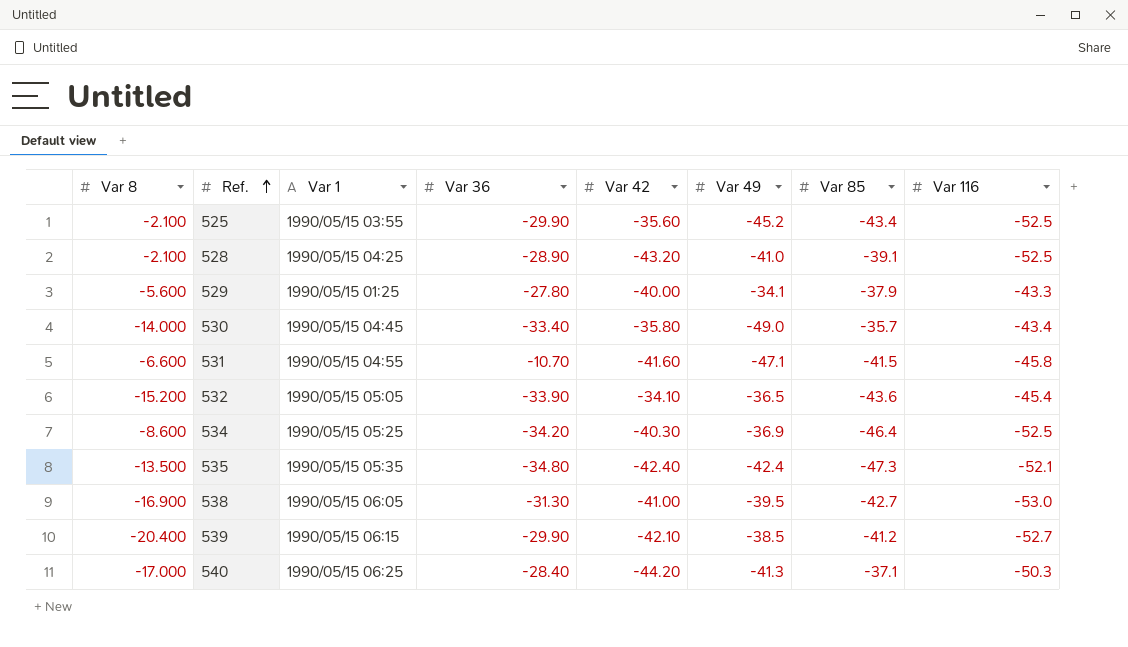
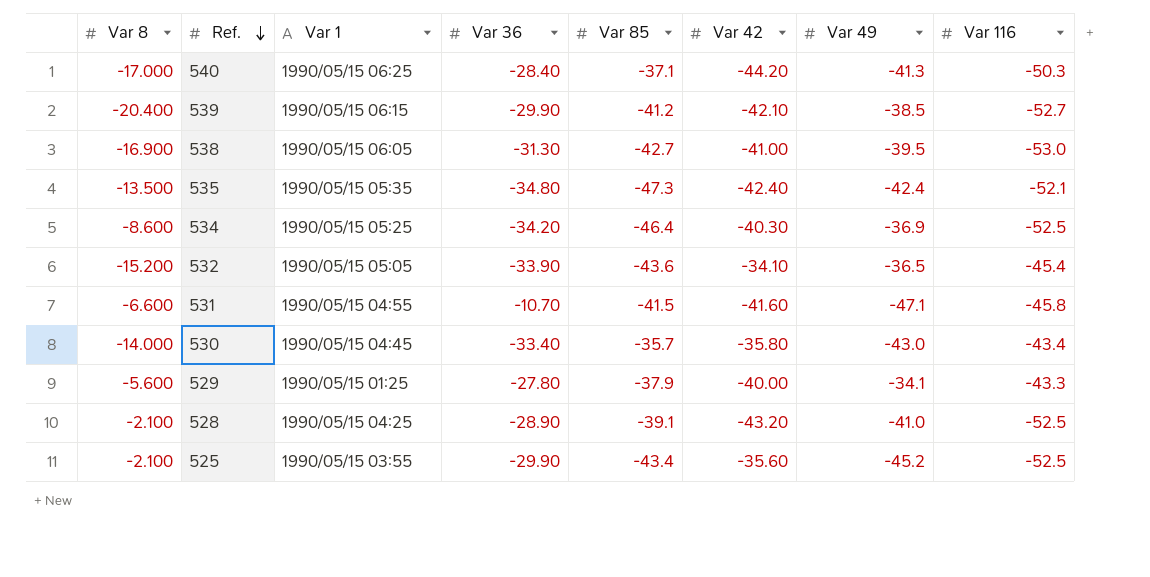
row order: Ref. ascending -> Ref. descending
column Var 85 | position: 7 -> 5
530 | Var 49: -49.0 -> -43.0

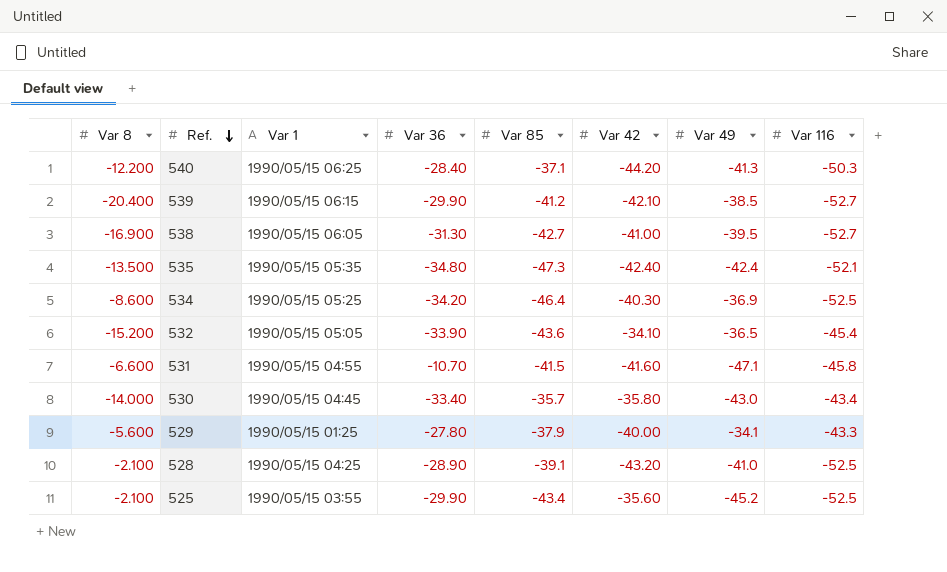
540 | Var 8: -17.000 -> -12.200
538 | Var 116: -53.0 -> -52.7

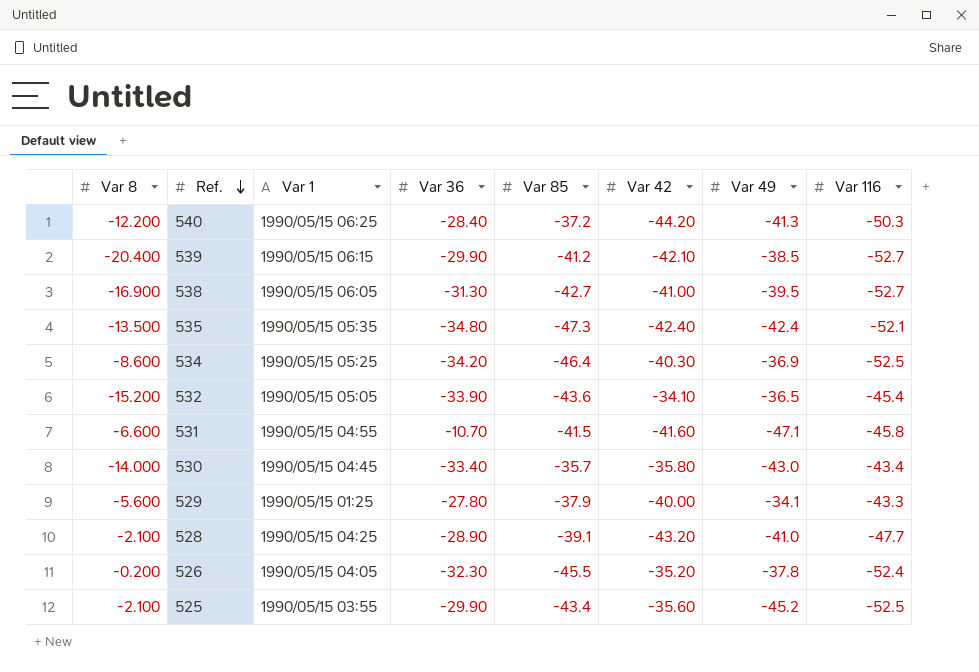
540 | Var 85: -37.1 -> -37.2
528 | Var 116: -52.5 -> -47.7
row 526: none -> -0.200 | 1990/05/15 04:05 | -32.30 | -45.5 | -35.20 | -37.8 | -52.4

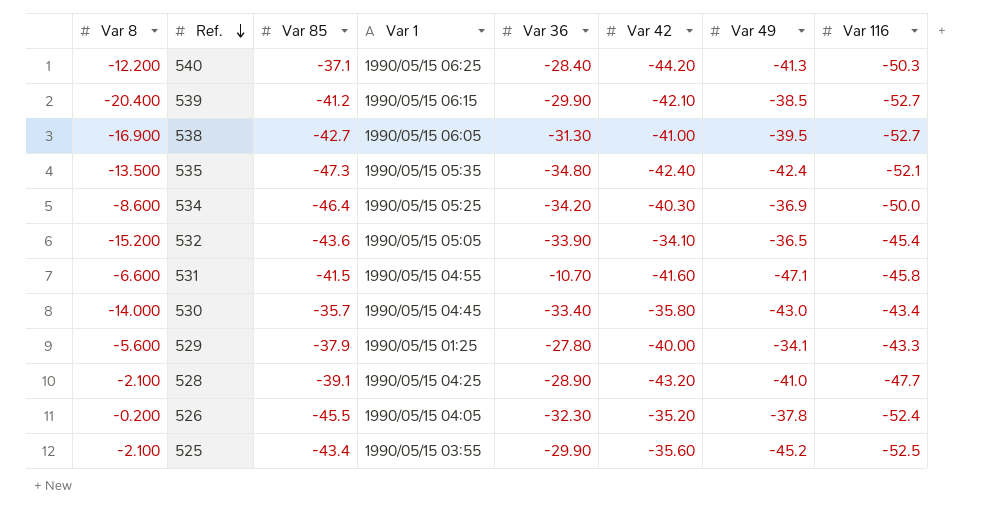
column Var 85 | position: 5 -> 3
540 | Var 85: -37.2 -> -37.1
534 | Var 116: -52.5 -> -50.0

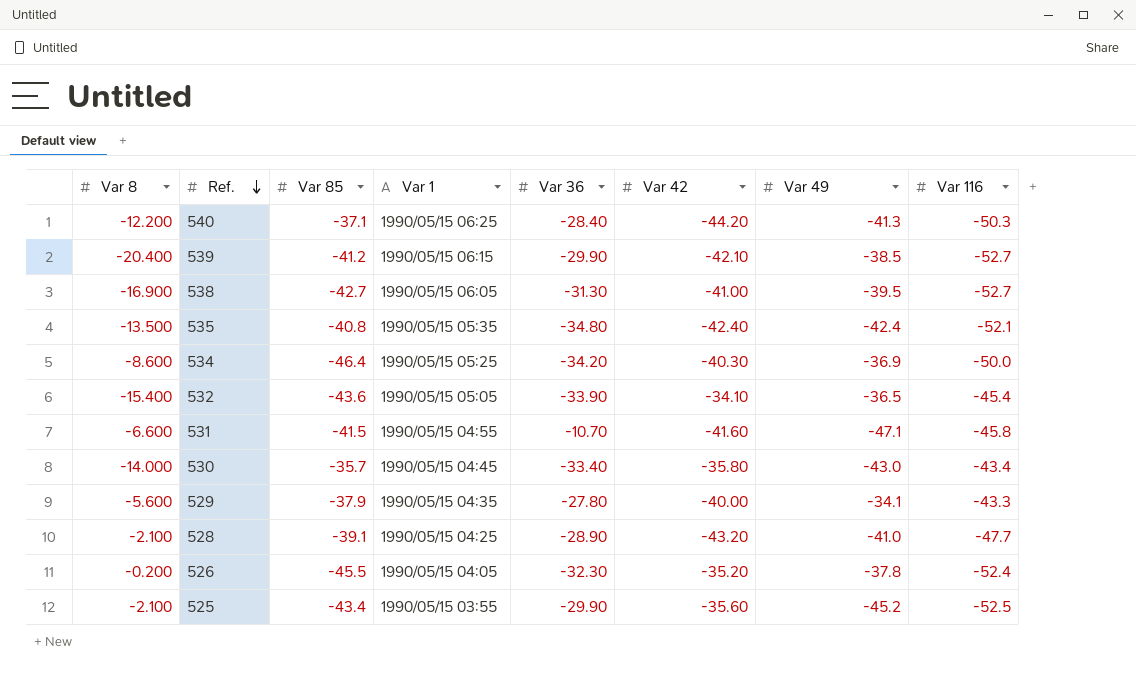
535 | Var 85: -47.3 -> -40.8
532 | Var 8: -15.200 -> -15.400
529 | Var 1: 1990/05/15 01:25 -> 1990/05/15 04:35

